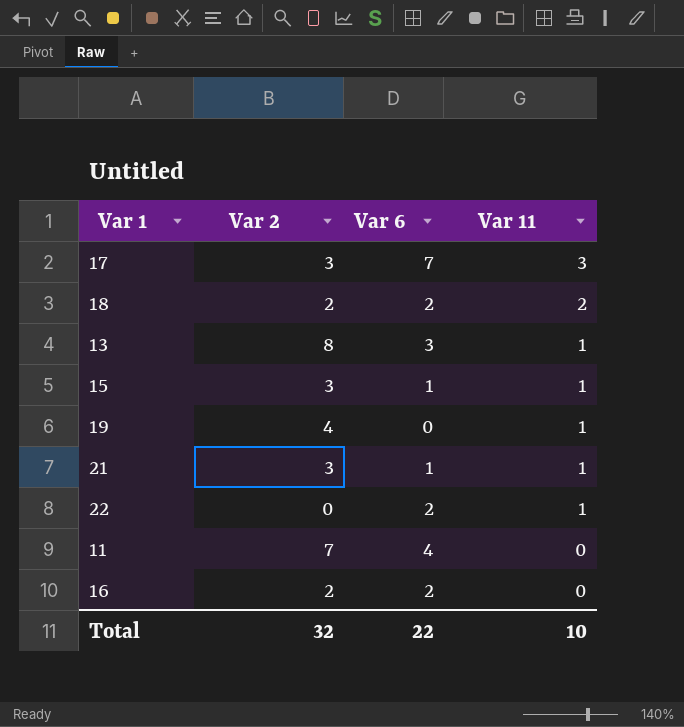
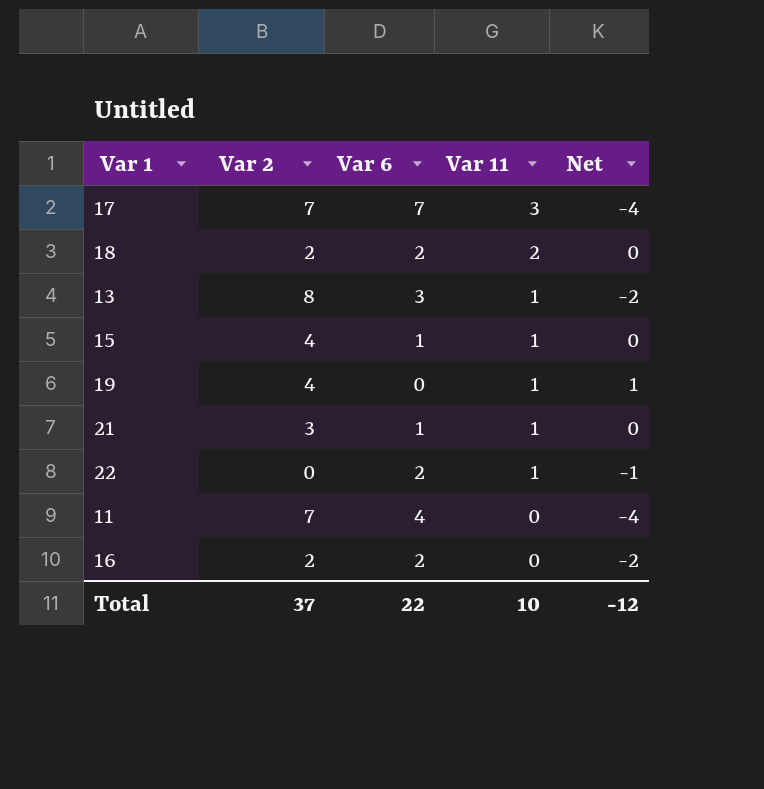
column Net | formula: none -> [Var 11] - [Var 6]
17 | Var 2: 3 -> 7
15 | Var 2: 3 -> 4
Total | Var 2: 32 -> 37

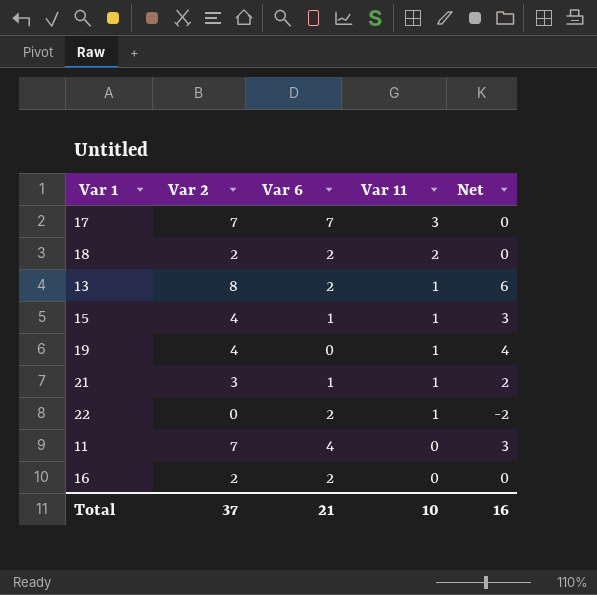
column Net | formula: [Var 11] - [Var 6] -> [Var 2] - [Var 6]
13 | Var 6: 3 -> 2
Total | Var 6: 22 -> 21
Total | Net: -12 -> 16

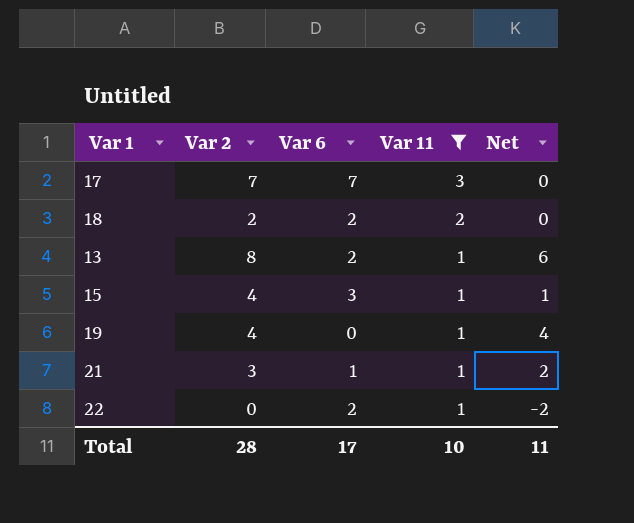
filter: none -> Var 11 != 0
15 | Var 6: 1 -> 3
15 | Net: 3 -> 1
Total | Var 2: 37 -> 28
Total | Var 6: 21 -> 17
Total | Net: 16 -> 11

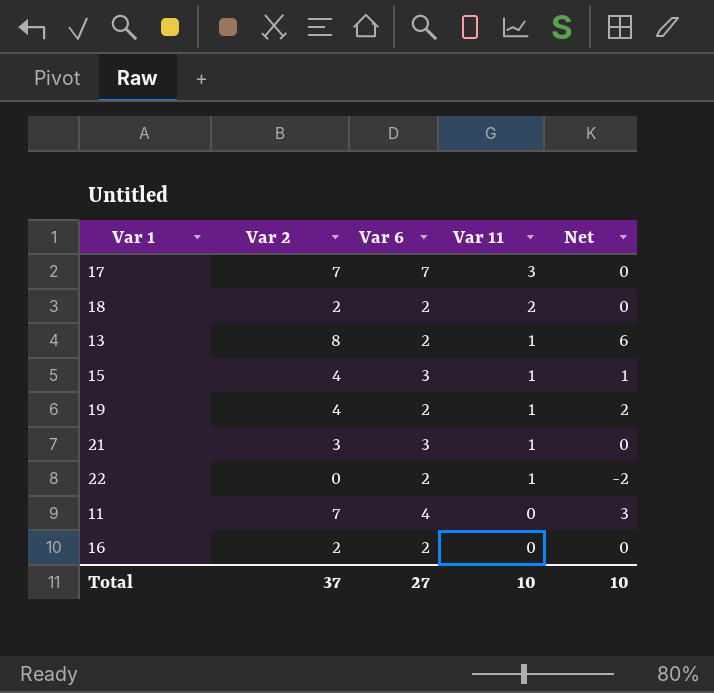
filter: Var 11 != 0 -> none
19 | Var 6: 0 -> 2
19 | Net: 4 -> 2
21 | Var 6: 1 -> 3
21 | Net: 2 -> 0
Total | Var 2: 28 -> 37
Total | Var 6: 17 -> 27
Total | Net: 11 -> 10

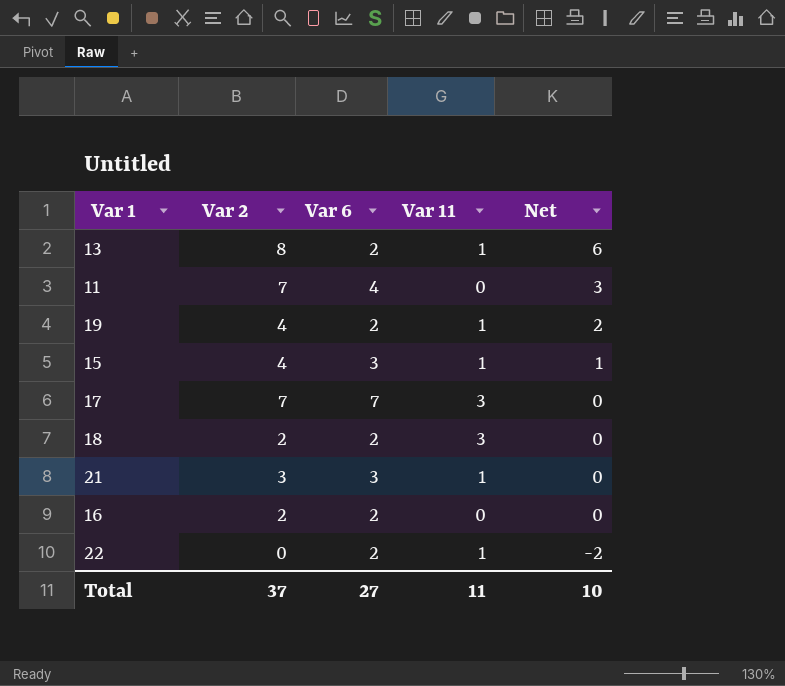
row order: Var 11 descending -> Net descending
18 | Var 11: 2 -> 3
Total | Var 11: 10 -> 11

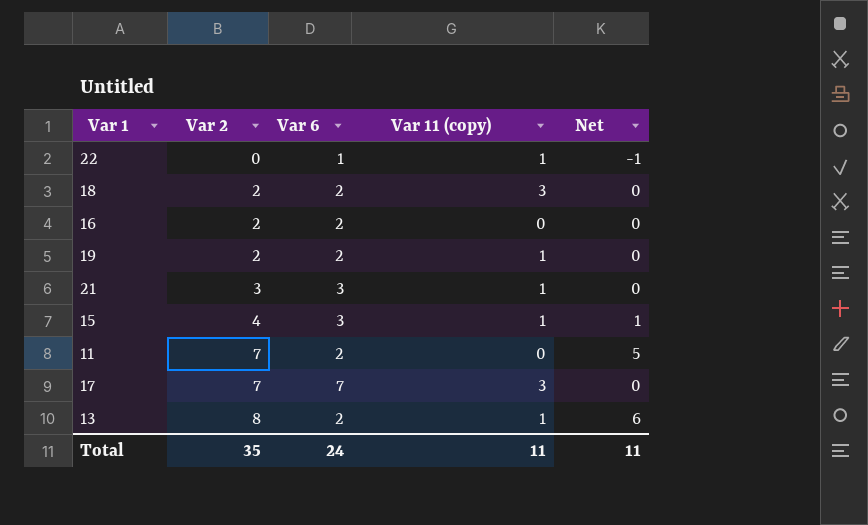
row order: Net descending -> Var 2 ascending
column name: Var 11 -> Var 11 (copy)
22 | Var 6: 2 -> 1
22 | Net: -2 -> -1
19 | Var 2: 4 -> 2
19 | Net: 2 -> 0
11 | Var 6: 4 -> 2
11 | Net: 3 -> 5
Total | Var 2: 37 -> 35
Total | Var 6: 27 -> 24
Total | Net: 10 -> 11

